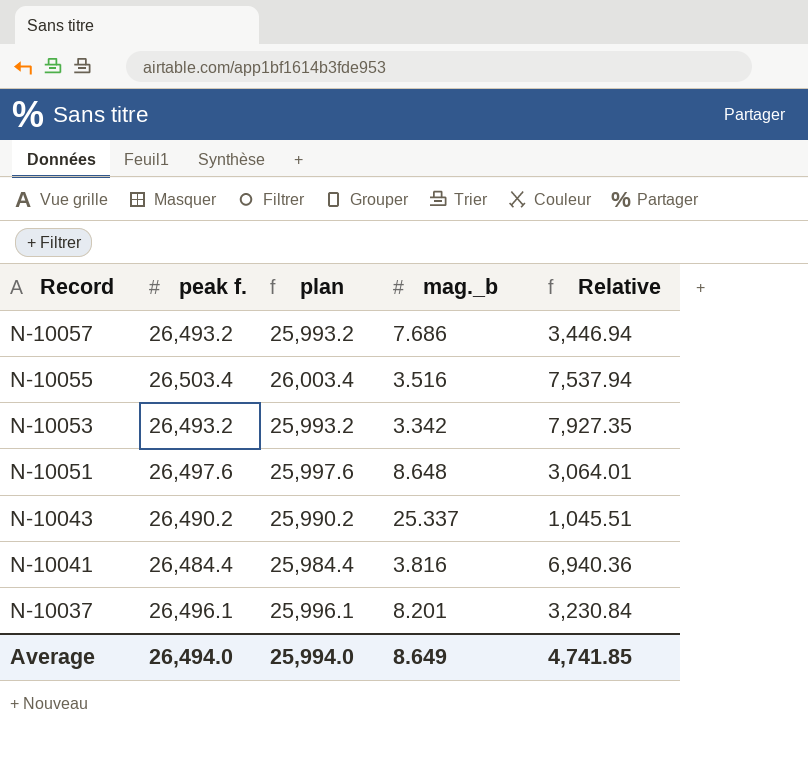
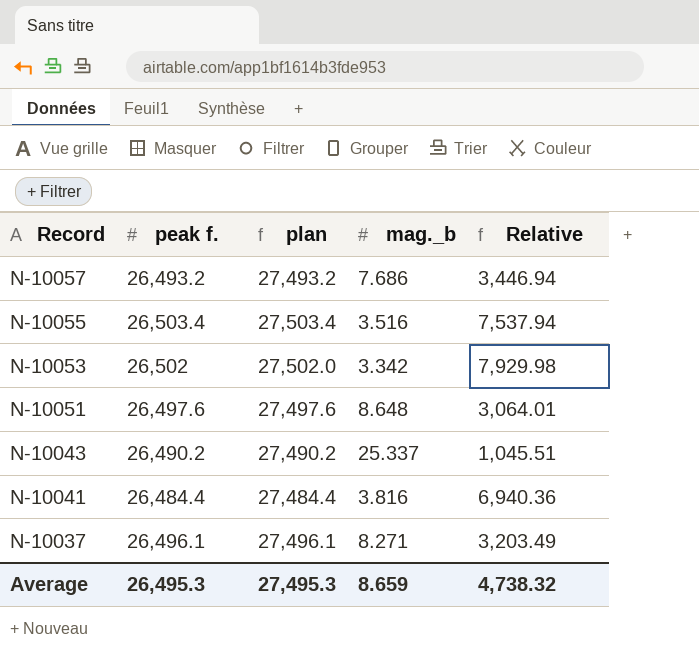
column plan | formula: [peak f.] - 500 -> [peak f.] + 1000
N-10053 | peak f.: 26,493.2 -> 26,502
N-10053 | Relative: 7,927.35 -> 7,929.98
N-10037 | mag._b: 8.201 -> 8.271
N-10037 | Relative: 3,230.84 -> 3,203.49
Average | peak f.: 26,494.0 -> 26,495.3
Average | plan: 25,994.0 -> 27,495.3
Average | mag._b: 8.649 -> 8.659
Average | Relative: 4,741.85 -> 4,738.32

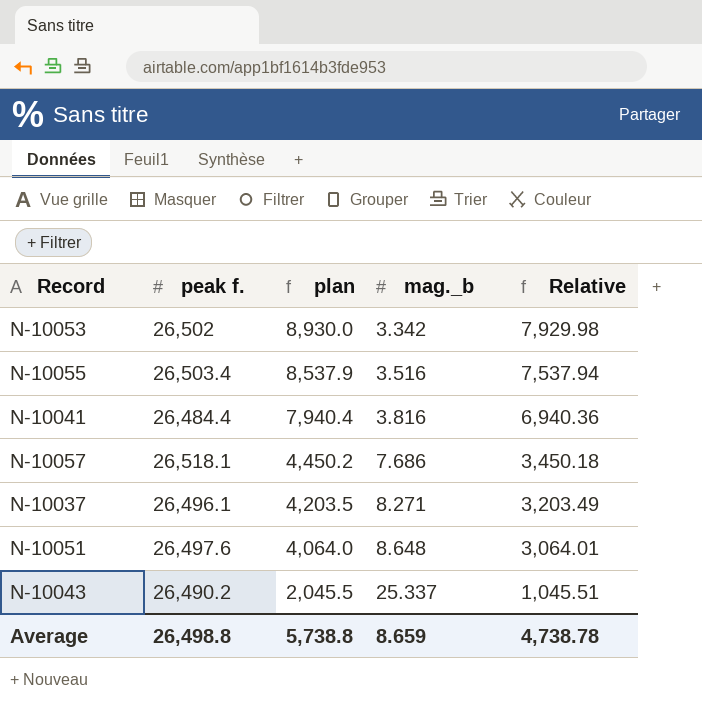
row order: Record descending -> plan descending
column plan | formula: [peak f.] + 1000 -> [Relative] + 1000
N-10057 | peak f.: 26,493.2 -> 26,518.1
N-10057 | Relative: 3,446.94 -> 3,450.18
Average | peak f.: 26,495.3 -> 26,498.8
Average | plan: 27,495.3 -> 5,738.8
Average | Relative: 4,738.32 -> 4,738.78

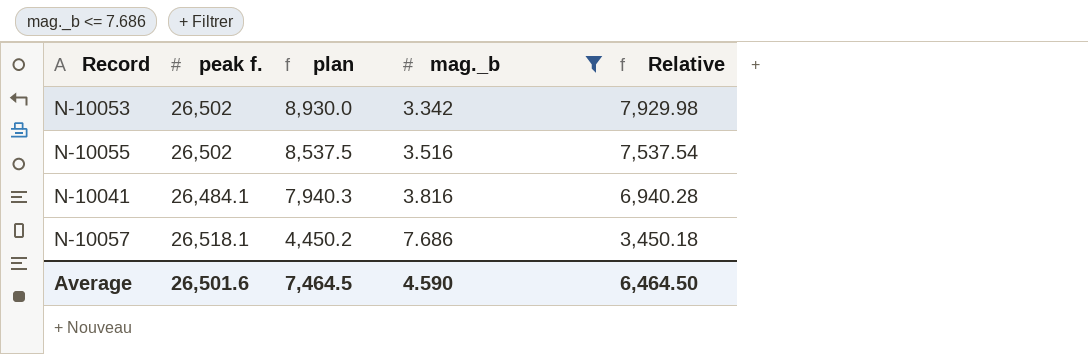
filter: none -> mag._b <= 7.686
N-10055 | peak f.: 26,503.4 -> 26,502
N-10055 | plan: 8,537.9 -> 8,537.5
N-10055 | Relative: 7,537.94 -> 7,537.54
N-10041 | peak f.: 26,484.4 -> 26,484.1
N-10041 | plan: 7,940.4 -> 7,940.3
N-10041 | Relative: 6,940.36 -> 6,940.28
Average | peak f.: 26,498.8 -> 26,501.6
Average | plan: 5,738.8 -> 7,464.5
Average | mag._b: 8.659 -> 4.590
Average | Relative: 4,738.78 -> 6,464.50

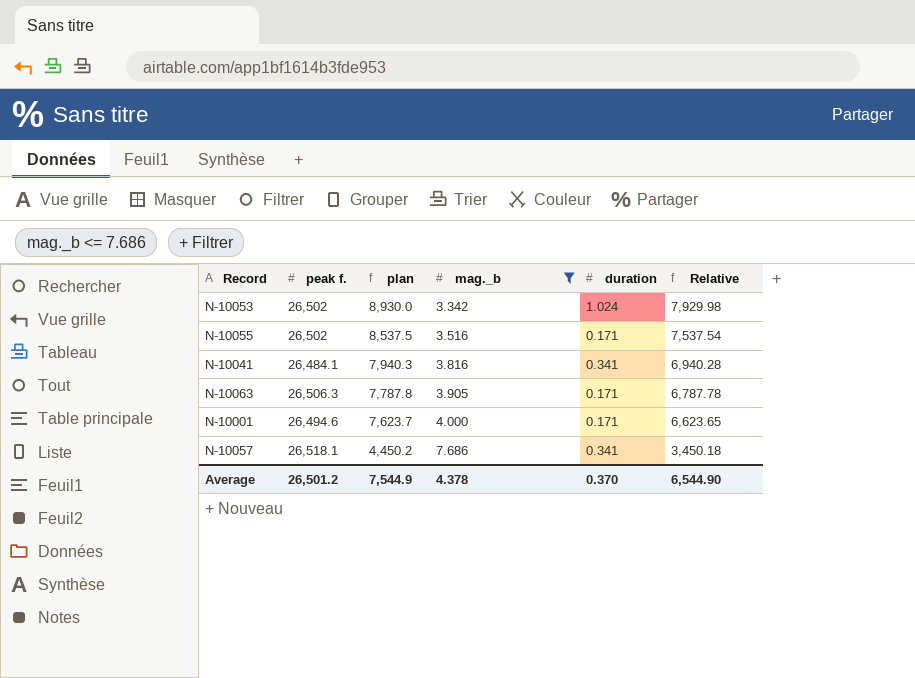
column duration | position: none -> 5
row N-10063: none -> 26,506.3 | 7,787.8 | 3.905 | 0.171 | 6,787.78
row N-10001: none -> 26,494.6 | 7,623.7 | 4.000 | 0.171 | 6,623.65
Average | peak f.: 26,501.6 -> 26,501.2
Average | plan: 7,464.5 -> 7,544.9
Average | mag._b: 4.590 -> 4.378
Average | Relative: 6,464.50 -> 6,544.90

